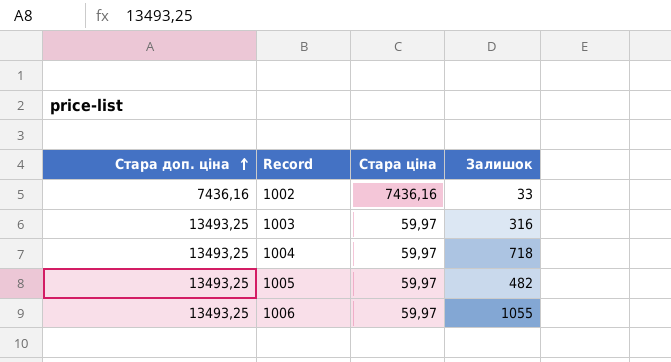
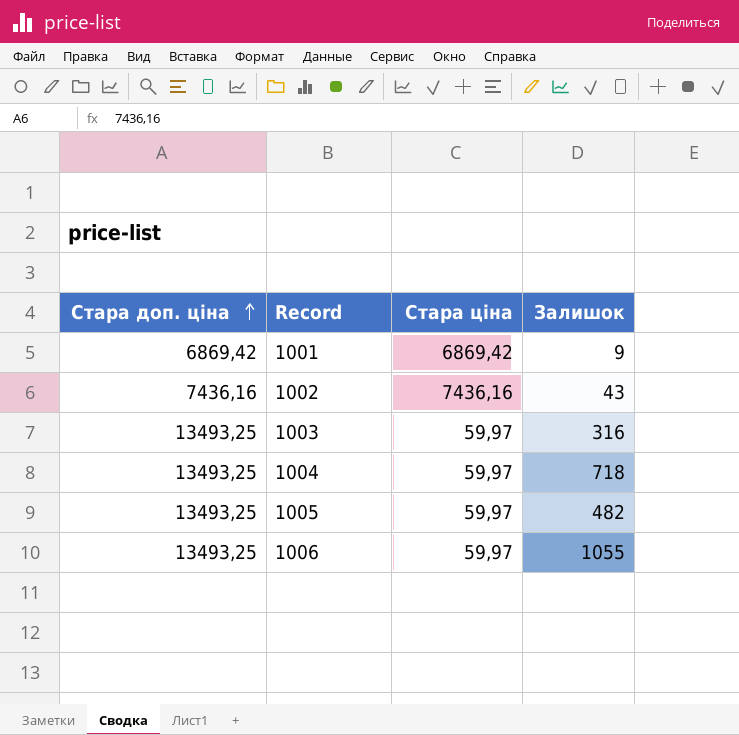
row 1001: none -> 6869,42 | 6869,42 | 9
1002 | Залишок: 33 -> 43

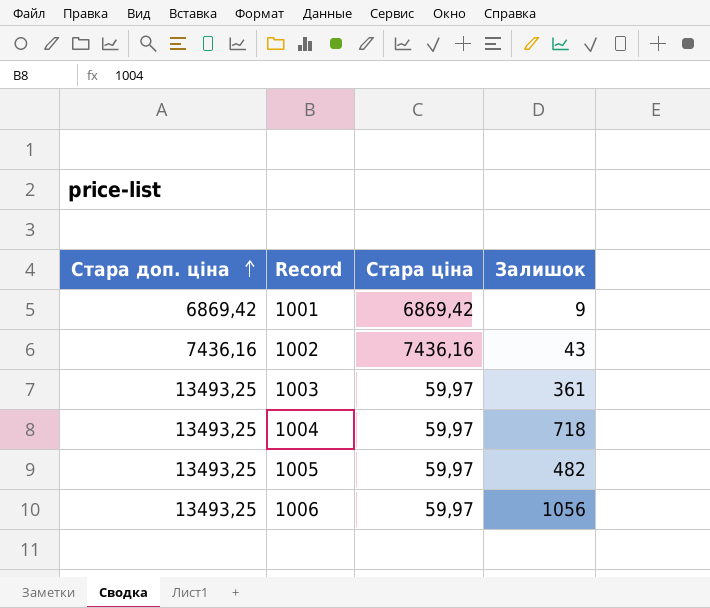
1003 | Залишок: 316 -> 361
1006 | Залишок: 1055 -> 1056

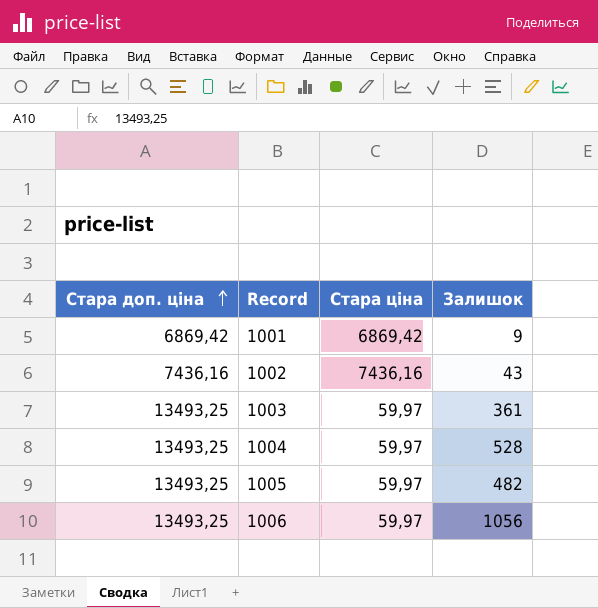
1004 | Залишок: 718 -> 528

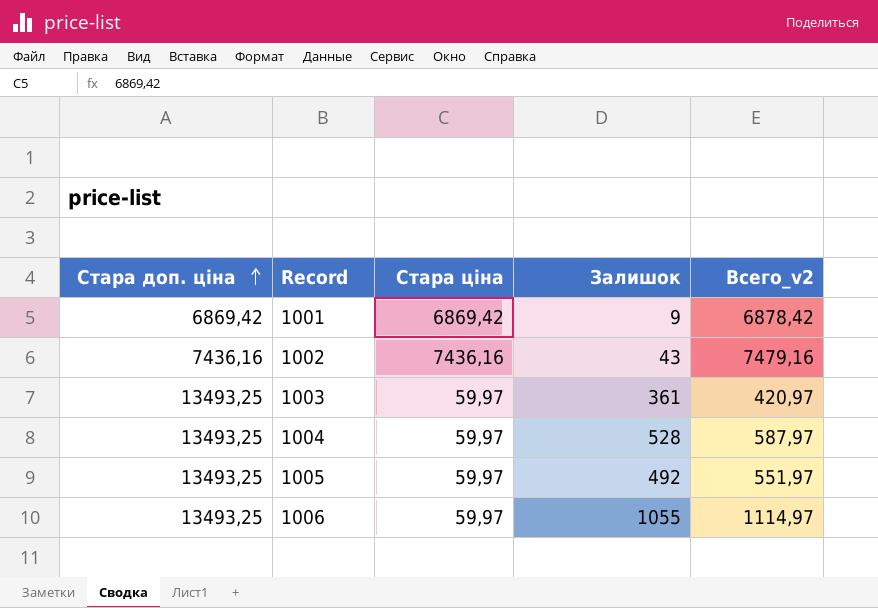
column Всего_v2 | formula: none -> [Стара ціна] + [Залишок]
1005 | Залишок: 482 -> 492
1006 | Залишок: 1056 -> 1055

